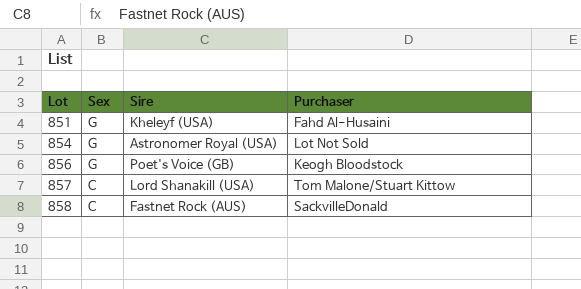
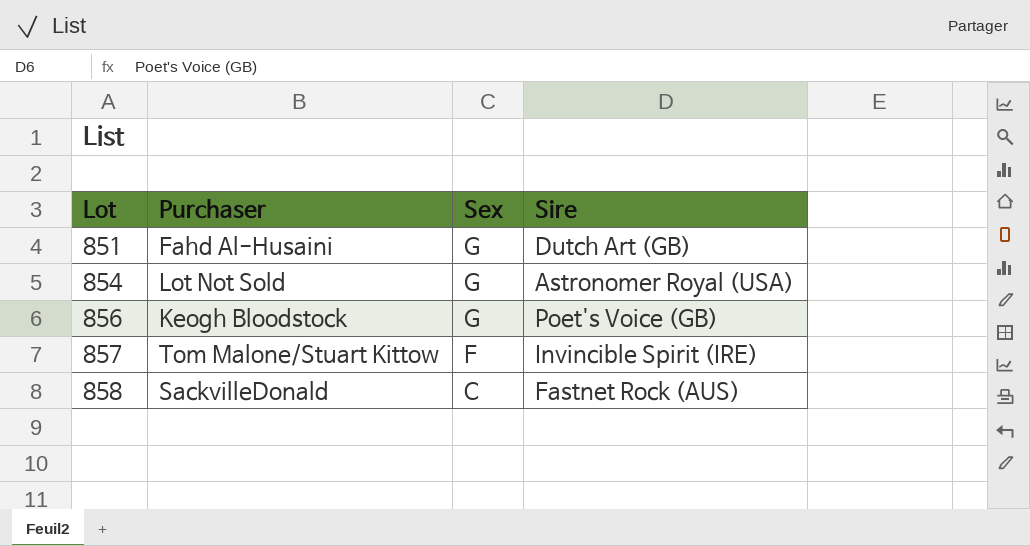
column Purchaser | position: 4 -> 2
851 | Sire: Kheleyf (USA) -> Dutch Art (GB)
857 | Sex: C -> F
857 | Sire: Lord Shanakill (USA) -> Invincible Spirit (IRE)

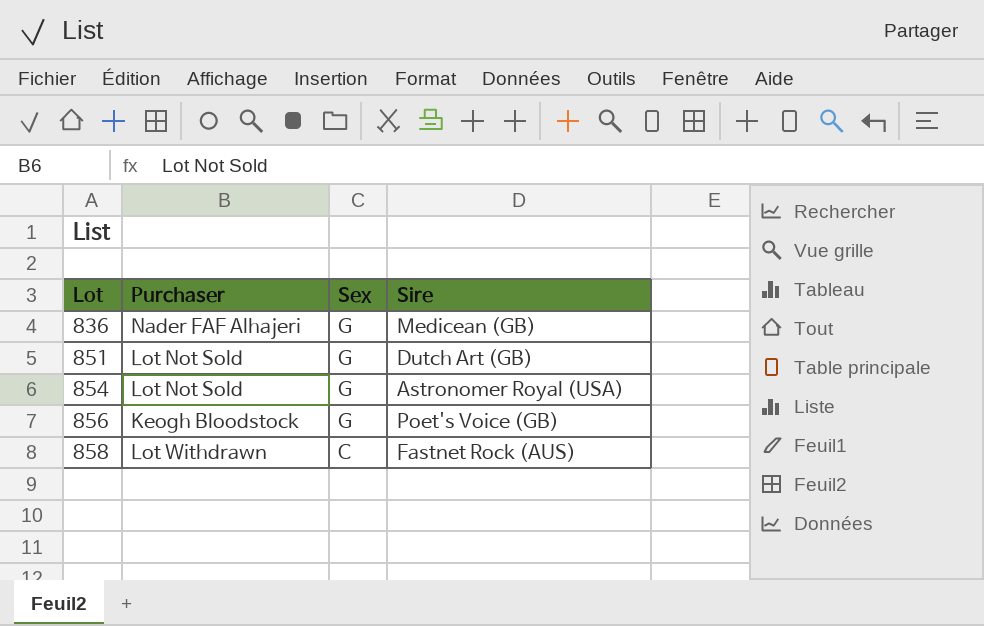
row 857: Tom Malone/Stuart Kittow | F | Invincible Spirit (IRE) -> none
row 836: none -> Nader FAF Alhajeri | G | Medicean (GB)
851 | Purchaser: Fahd Al-Husaini -> Lot Not Sold
858 | Purchaser: SackvilleDonald -> Lot Withdrawn

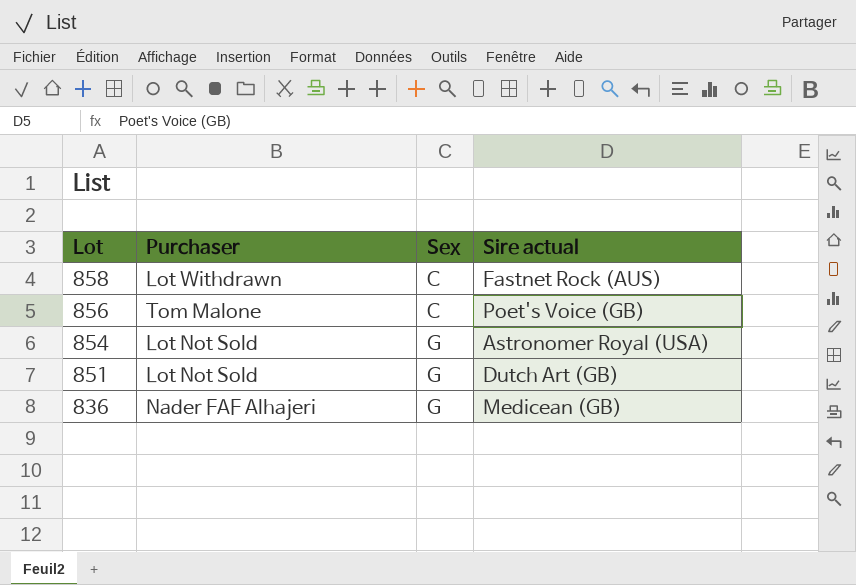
row order: Lot ascending -> Lot descending
column name: Sire -> Sire actual
856 | Purchaser: Keogh Bloodstock -> Tom Malone
856 | Sex: G -> C

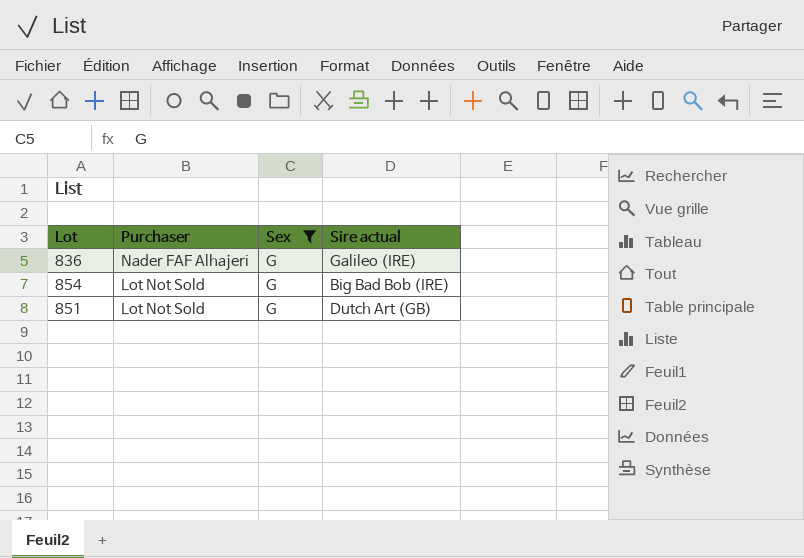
filter: none -> Sex = G
row order: Lot descending -> Purchaser descending
836 | Sire actual: Medicean (GB) -> Galileo (IRE)
854 | Sire actual: Astronomer Royal (USA) -> Big Bad Bob (IRE)

